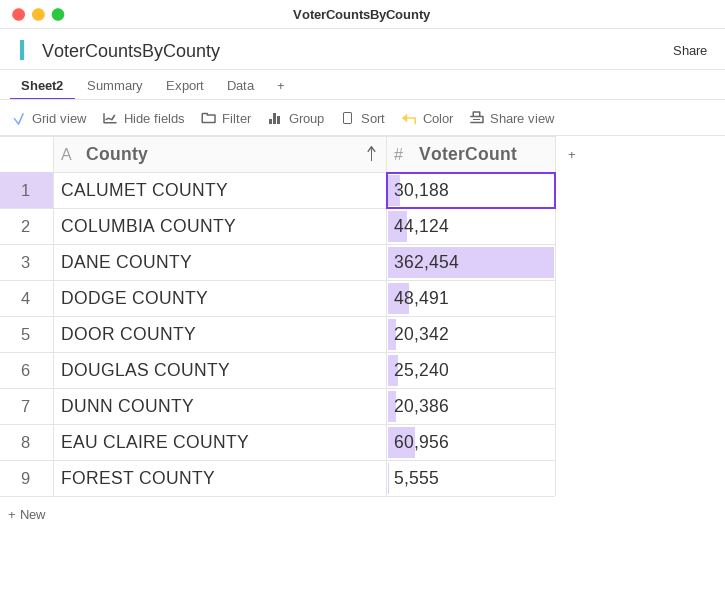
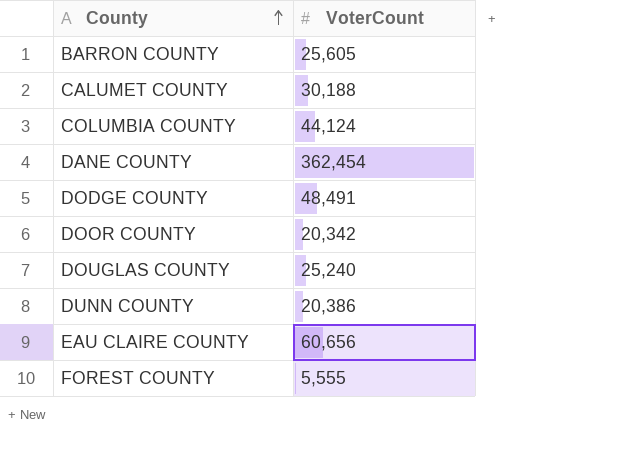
row BARRON COUNTY: none -> 25,605
EAU CLAIRE COUNTY | VoterCount: 60,956 -> 60,656

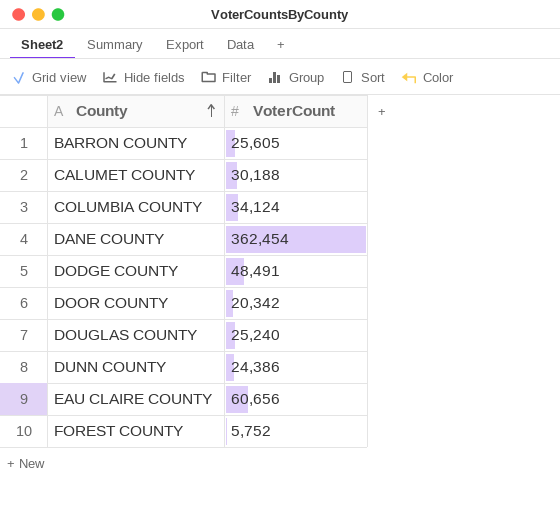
COLUMBIA COUNTY | VoterCount: 44,124 -> 34,124
DUNN COUNTY | VoterCount: 20,386 -> 24,386
FOREST COUNTY | VoterCount: 5,555 -> 5,752

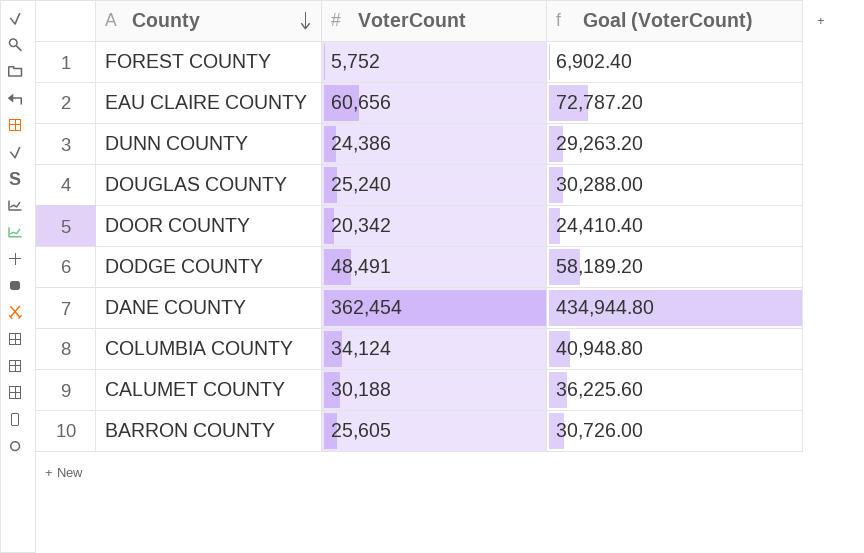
row order: County ascending -> County descending
column Goal (VoterCount) | formula: none -> [VoterCount] * 1.2

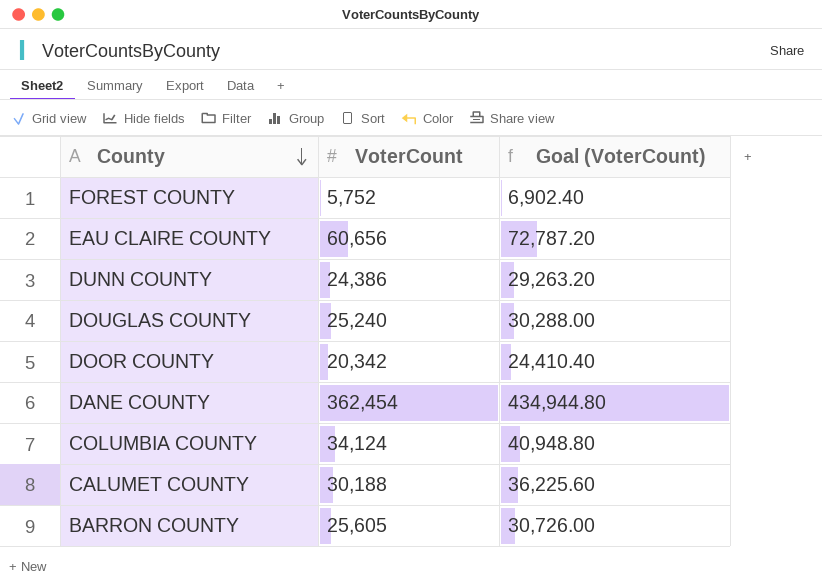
row DODGE COUNTY: 48,491 | 58,189.20 -> none

